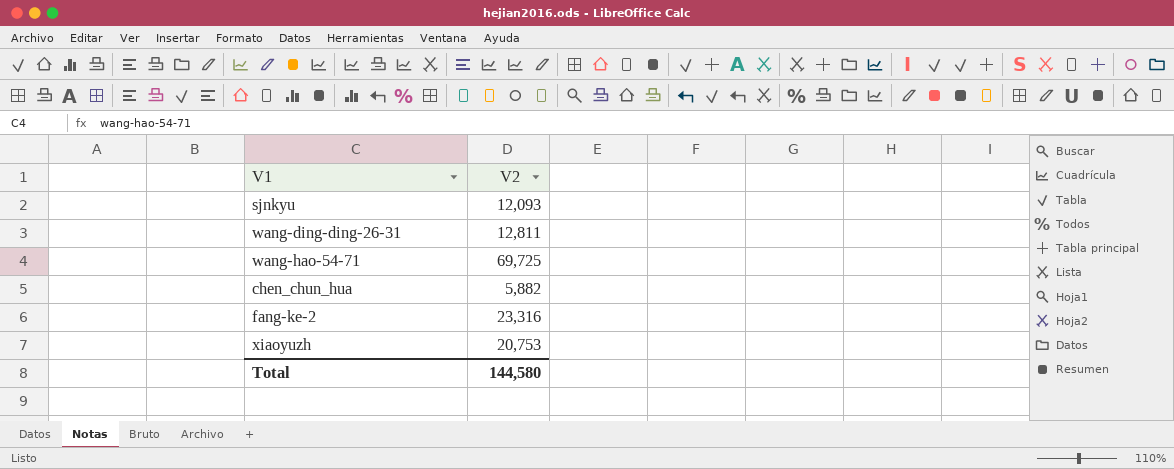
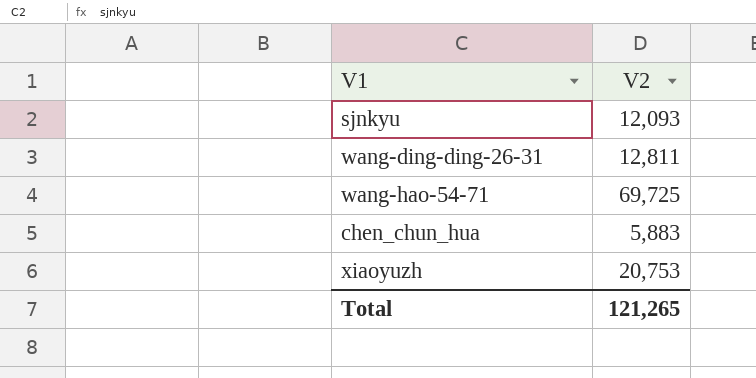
row fang-ke-2: 23,316 -> none
chen_chun_hua | V2: 5,882 -> 5,883
Total | V2: 144,580 -> 121,265

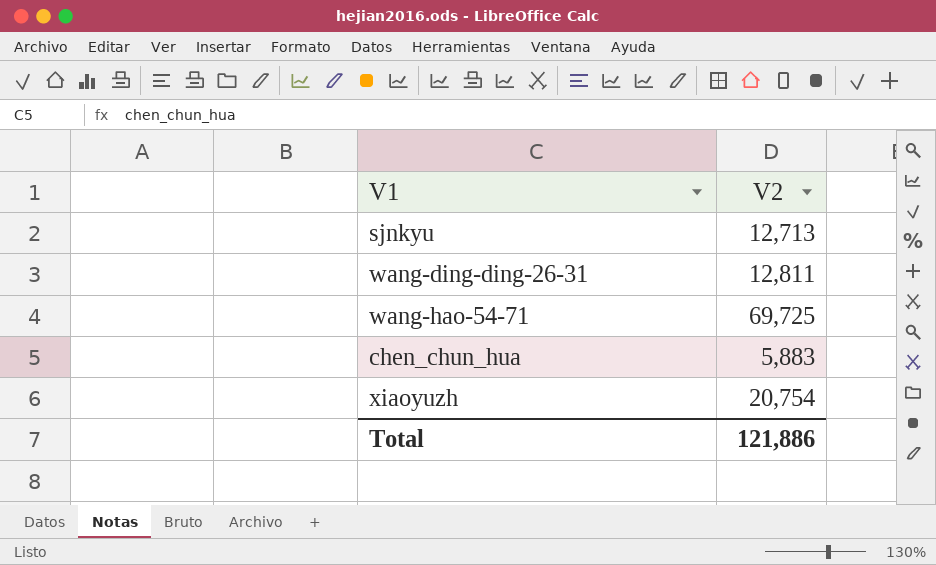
sjnkyu | V2: 12,093 -> 12,713
xiaoyuzh | V2: 20,753 -> 20,754
Total | V2: 121,265 -> 121,886

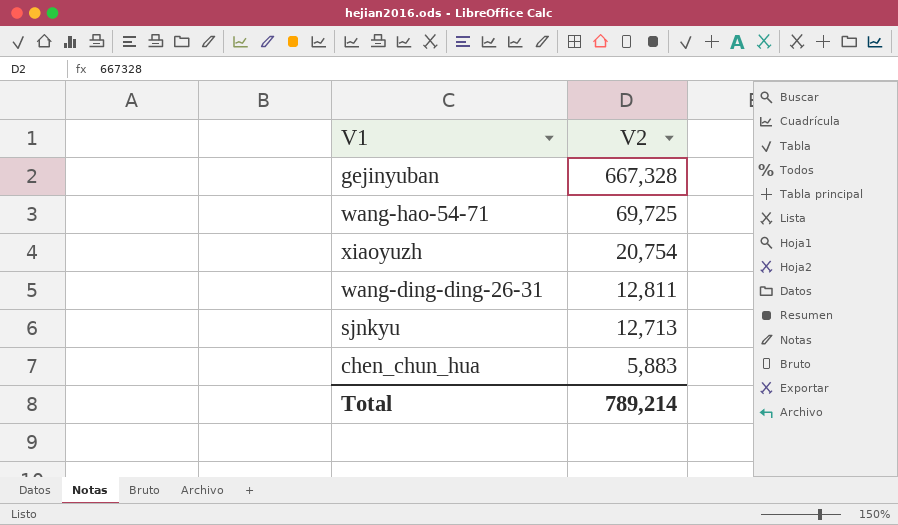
row order: none -> V2 descending
row gejinyuban: none -> 667,328
Total | V2: 121,886 -> 789,214

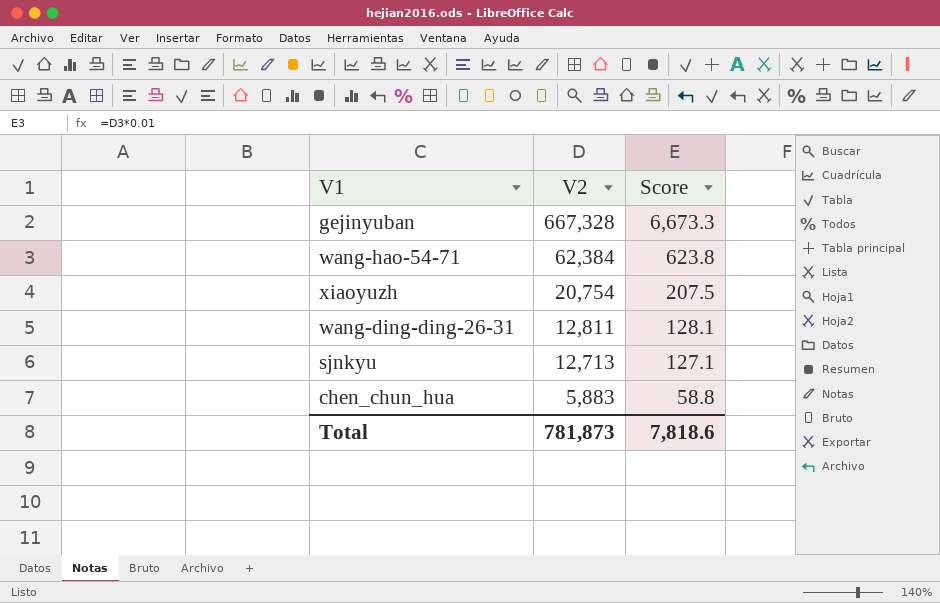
column Score | formula: none -> [V2] * 0.01
wang-hao-54-71 | V2: 69,725 -> 62,384
Total | V2: 789,214 -> 781,873

